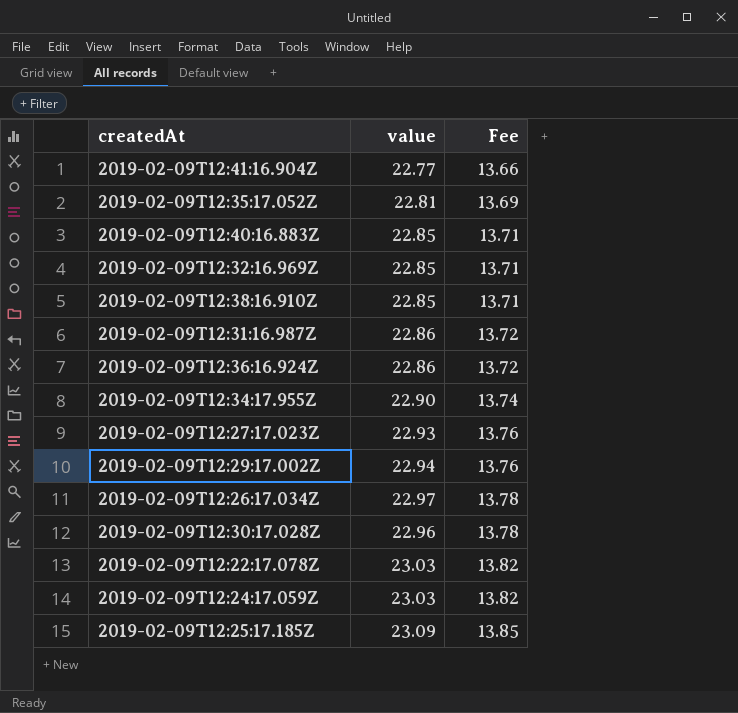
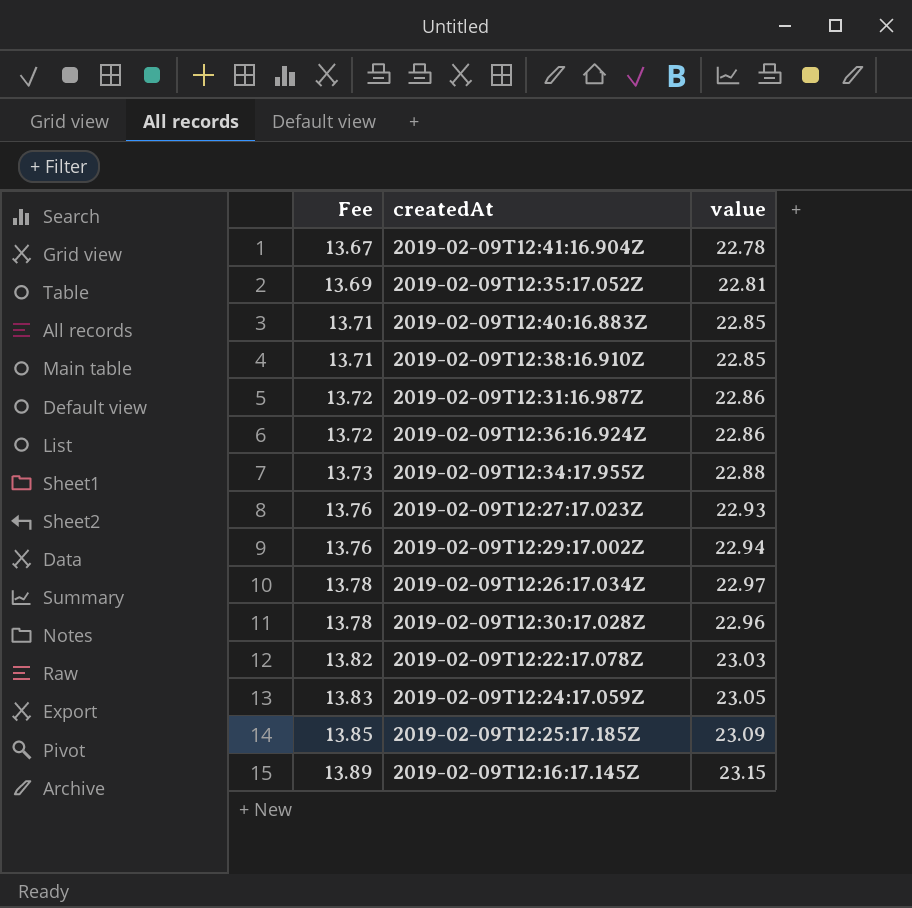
column Fee | position: 3 -> 1
row 2019-02-09T12:32:16.969Z: 22.85 | 13.71 -> none
2019-02-09T12:41:16.904Z | Fee: 13.66 -> 13.67
2019-02-09T12:41:16.904Z | value: 22.77 -> 22.78
2019-02-09T12:34:17.955Z | Fee: 13.74 -> 13.73
2019-02-09T12:34:17.955Z | value: 22.90 -> 22.88
2019-02-09T12:24:17.059Z | Fee: 13.82 -> 13.83
2019-02-09T12:24:17.059Z | value: 23.03 -> 23.05
row 2019-02-09T12:16:17.145Z: none -> 13.89 | 23.15

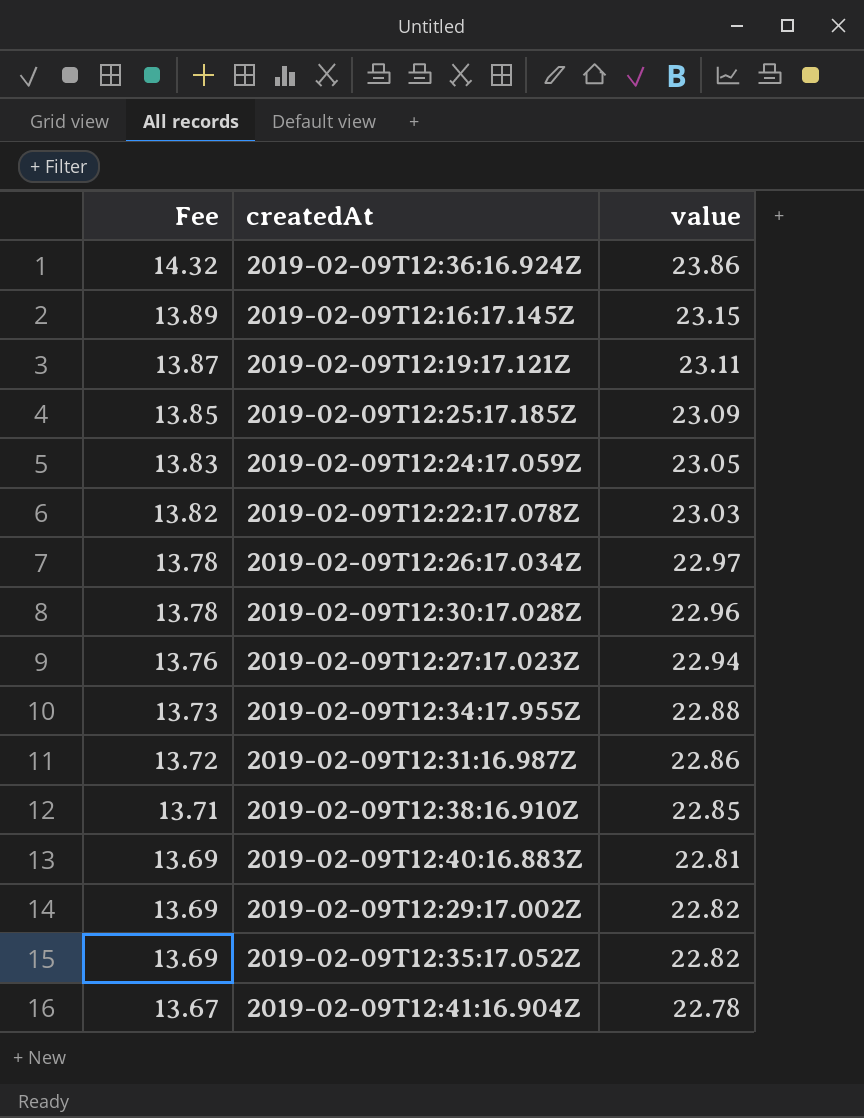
row order: Fee ascending -> Fee descending
2019-02-09T12:36:16.924Z | Fee: 13.72 -> 14.32
2019-02-09T12:36:16.924Z | value: 22.86 -> 23.86
row 2019-02-09T12:19:17.121Z: none -> 13.87 | 23.11
2019-02-09T12:27:17.023Z | value: 22.93 -> 22.94
2019-02-09T12:40:16.883Z | Fee: 13.71 -> 13.69
2019-02-09T12:40:16.883Z | value: 22.85 -> 22.81
2019-02-09T12:29:17.002Z | Fee: 13.76 -> 13.69
2019-02-09T12:29:17.002Z | value: 22.94 -> 22.82
2019-02-09T12:35:17.052Z | value: 22.81 -> 22.82

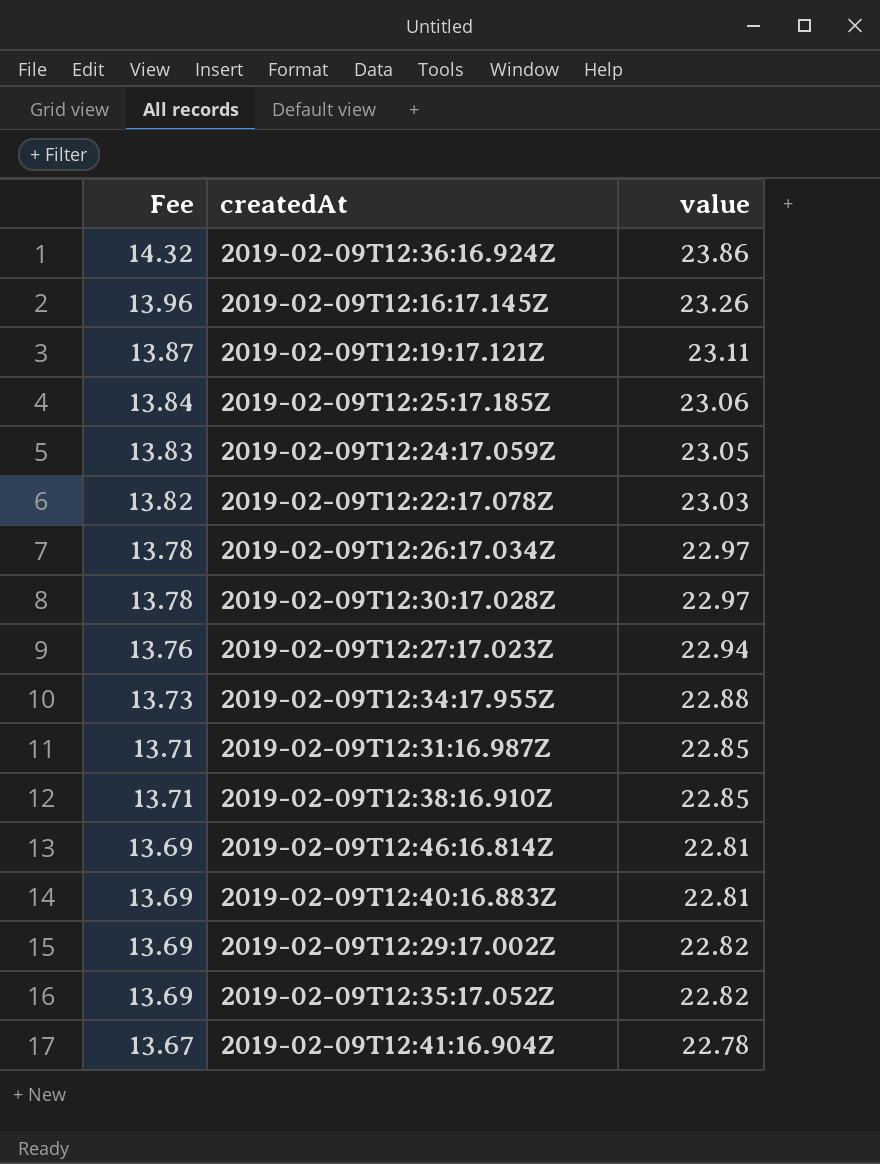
2019-02-09T12:16:17.145Z | Fee: 13.89 -> 13.96
2019-02-09T12:16:17.145Z | value: 23.15 -> 23.26
2019-02-09T12:25:17.185Z | Fee: 13.85 -> 13.84
2019-02-09T12:25:17.185Z | value: 23.09 -> 23.06
2019-02-09T12:30:17.028Z | value: 22.96 -> 22.97
2019-02-09T12:31:16.987Z | Fee: 13.72 -> 13.71
2019-02-09T12:31:16.987Z | value: 22.86 -> 22.85
row 2019-02-09T12:46:16.814Z: none -> 13.69 | 22.81

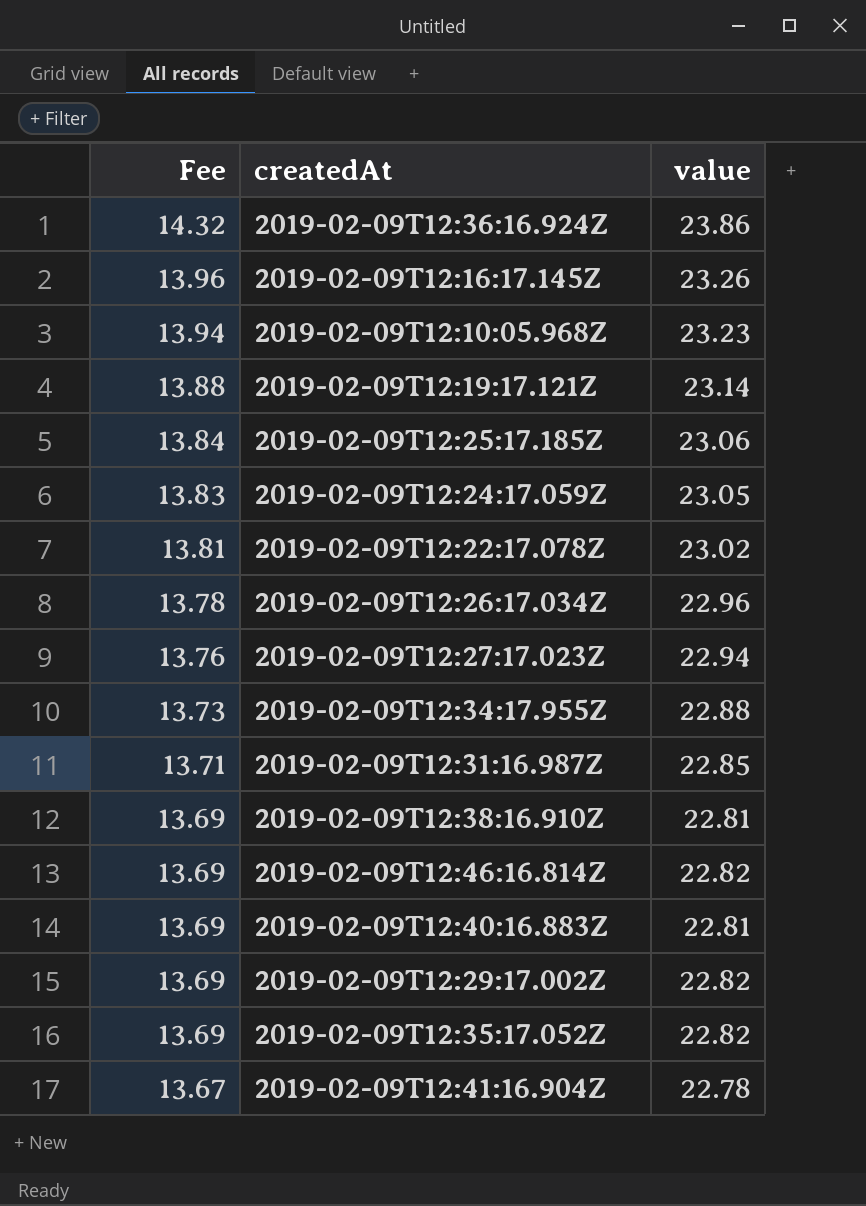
row 2019-02-09T12:30:17.028Z: 13.78 | 22.97 -> none
row 2019-02-09T12:10:05.968Z: none -> 13.94 | 23.23
2019-02-09T12:19:17.121Z | Fee: 13.87 -> 13.88
2019-02-09T12:19:17.121Z | value: 23.11 -> 23.14
2019-02-09T12:22:17.078Z | Fee: 13.82 -> 13.81
2019-02-09T12:22:17.078Z | value: 23.03 -> 23.02
2019-02-09T12:26:17.034Z | value: 22.97 -> 22.96
2019-02-09T12:38:16.910Z | Fee: 13.71 -> 13.69
2019-02-09T12:38:16.910Z | value: 22.85 -> 22.81
2019-02-09T12:46:16.814Z | value: 22.81 -> 22.82

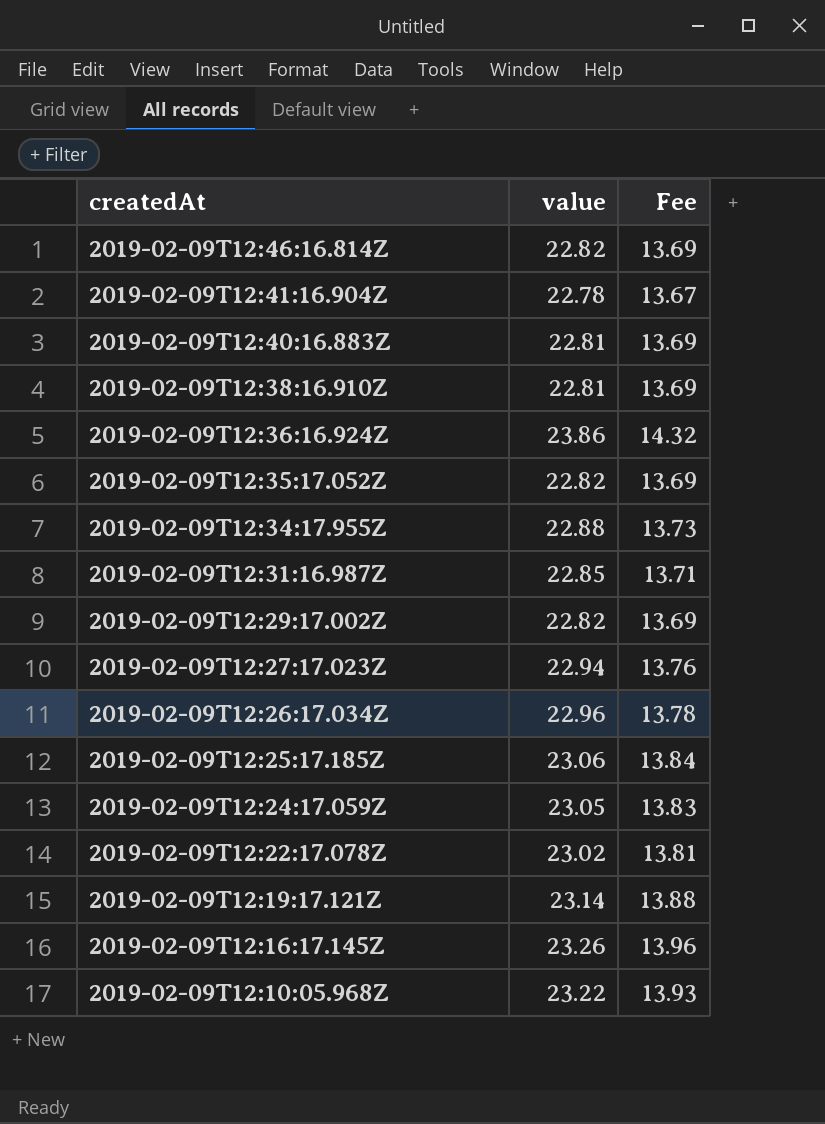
row order: Fee descending -> createdAt descending
column Fee | position: 1 -> 3
2019-02-09T12:10:05.968Z | value: 23.23 -> 23.22
2019-02-09T12:10:05.968Z | Fee: 13.94 -> 13.93

